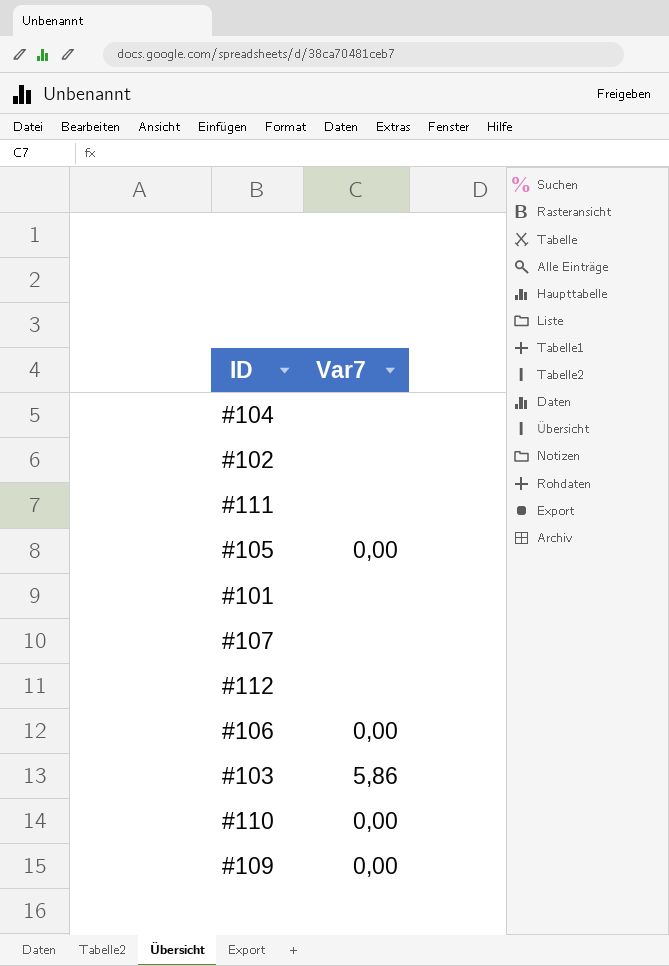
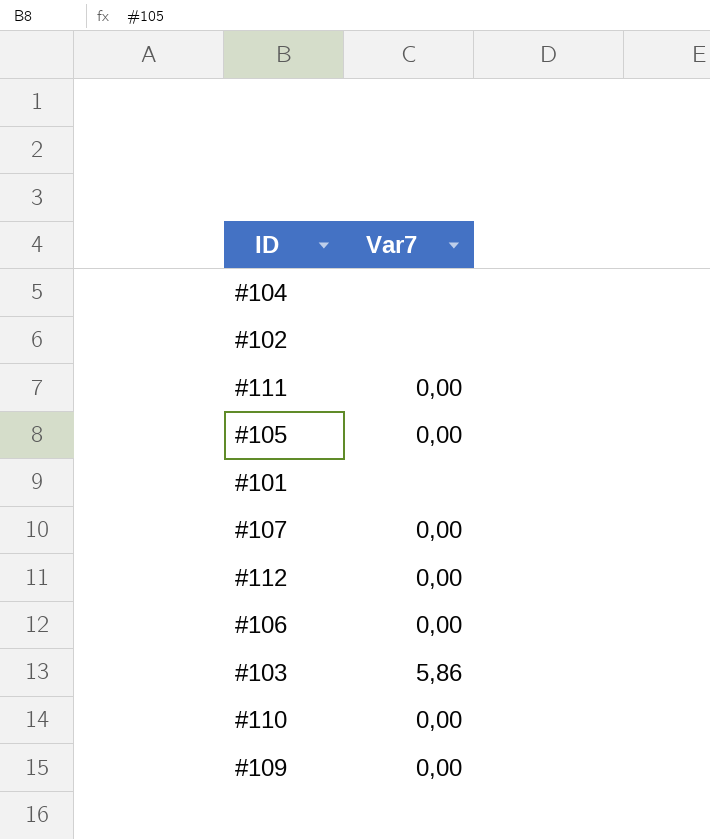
#111 | Var7: none -> 0,00
#107 | Var7: none -> 0,00
#112 | Var7: none -> 0,00

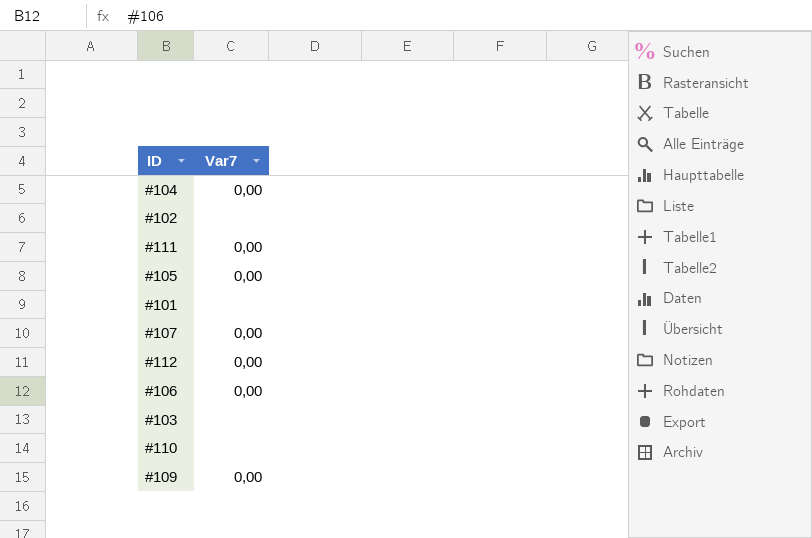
#104 | Var7: none -> 0,00
#103 | Var7: 5,86 -> none
#110 | Var7: 0,00 -> none

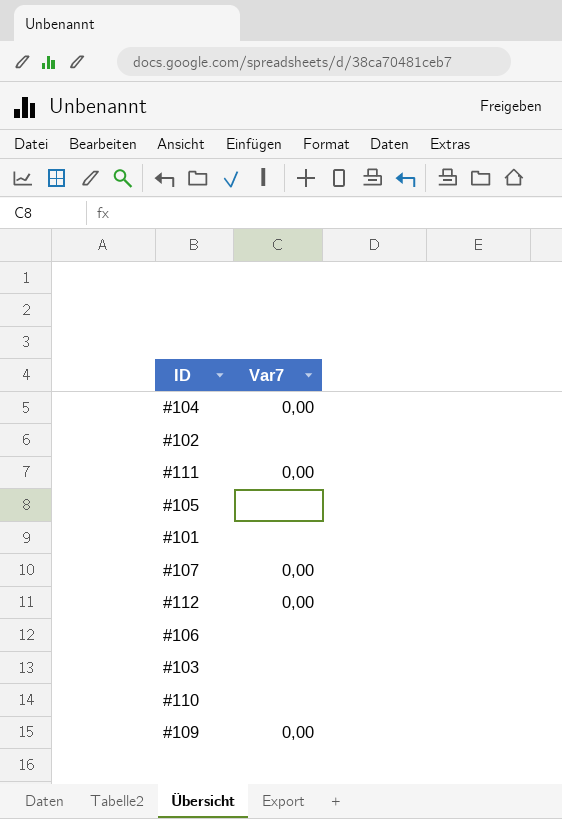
#105 | Var7: 0,00 -> none
#106 | Var7: 0,00 -> none

